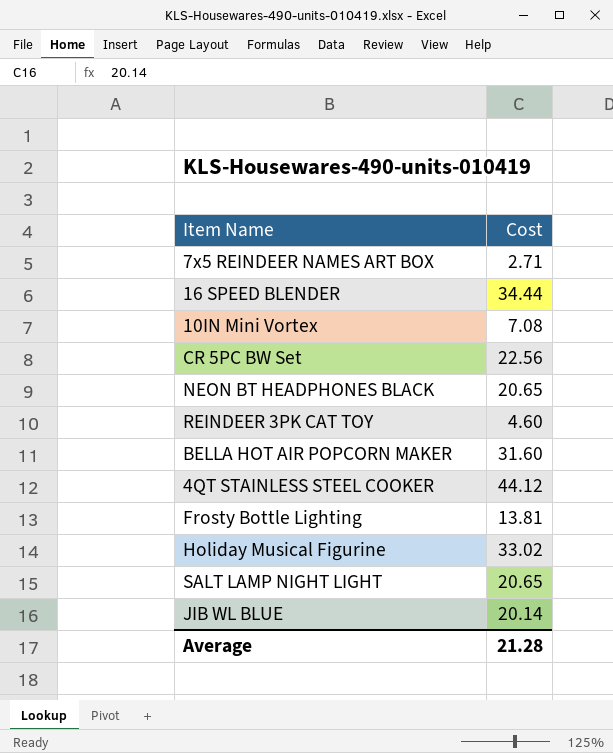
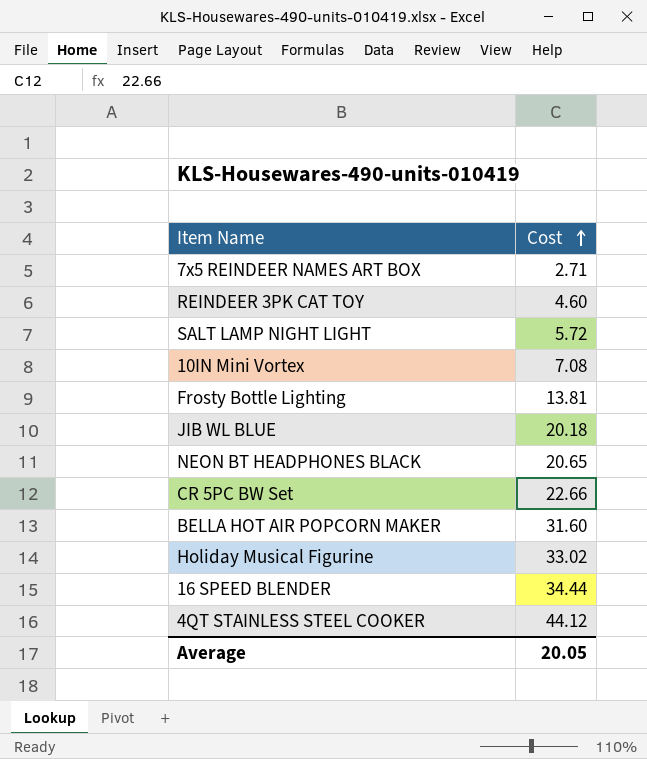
row order: none -> Cost ascending
SALT LAMP NIGHT LIGHT | Cost: 20.65 -> 5.72
JIB WL BLUE | Cost: 20.14 -> 20.18
CR 5PC BW Set | Cost: 22.56 -> 22.66
Average | Cost: 21.28 -> 20.05

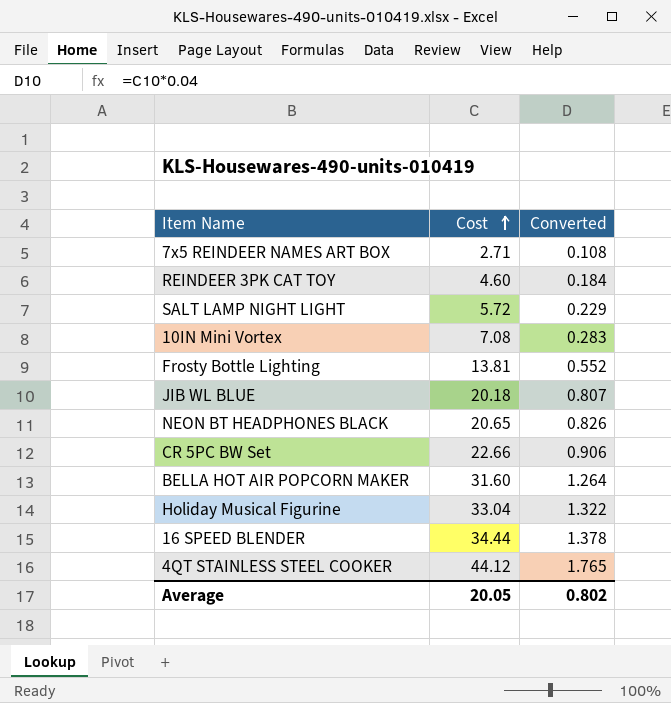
column Converted | formula: none -> [Cost] * 0.04
Holiday Musical Figurine | Cost: 33.02 -> 33.04

